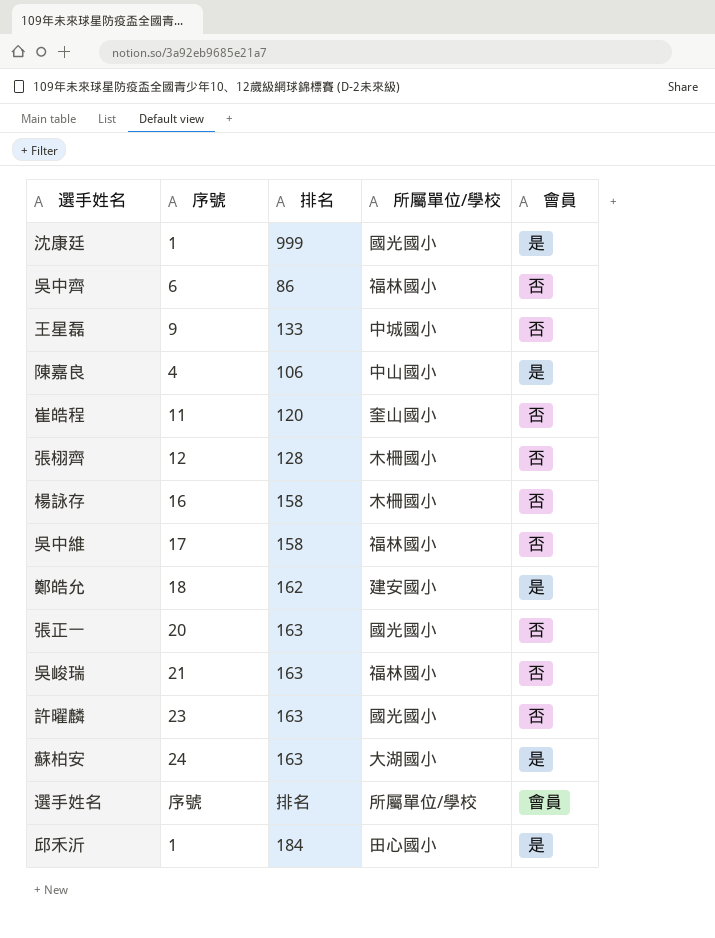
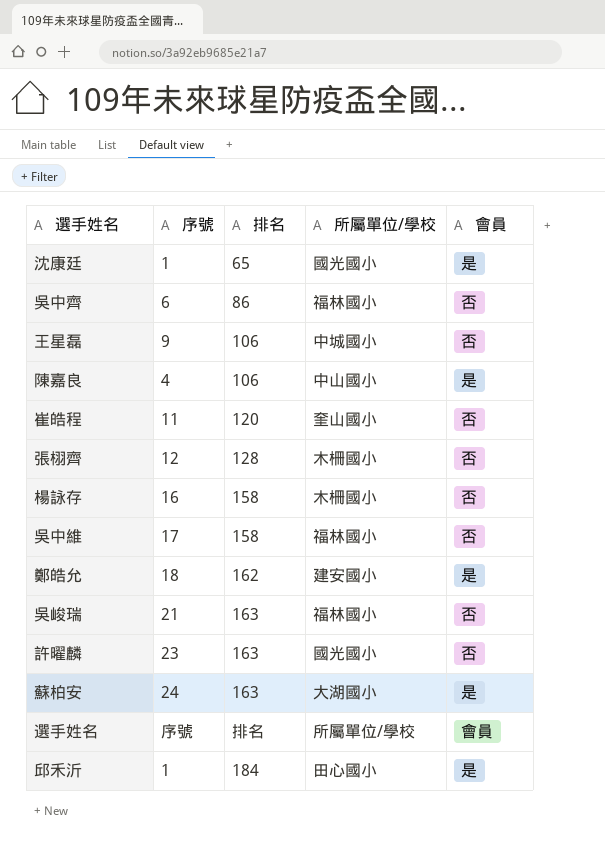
row 張正一: 20 | 163 | 國光國小 | 否 -> none
沈康廷 | 排名: 999 -> 65
王星磊 | 排名: 133 -> 106

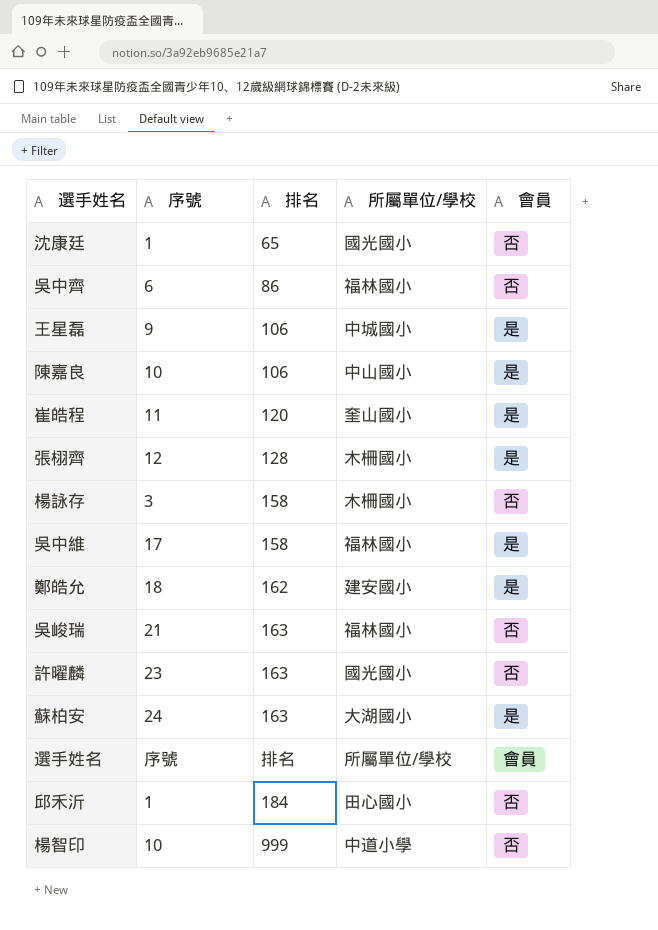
沈康廷 | 會員: 是 -> 否
王星磊 | 會員: 否 -> 是
陳嘉良 | 序號: 4 -> 10
崔皓程 | 會員: 否 -> 是
張栩齊 | 會員: 否 -> 是
楊詠存 | 序號: 16 -> 3
吳中維 | 會員: 否 -> 是
邱禾沂 | 會員: 是 -> 否
row 楊智印: none -> 10 | 999 | 中道小學 | 否

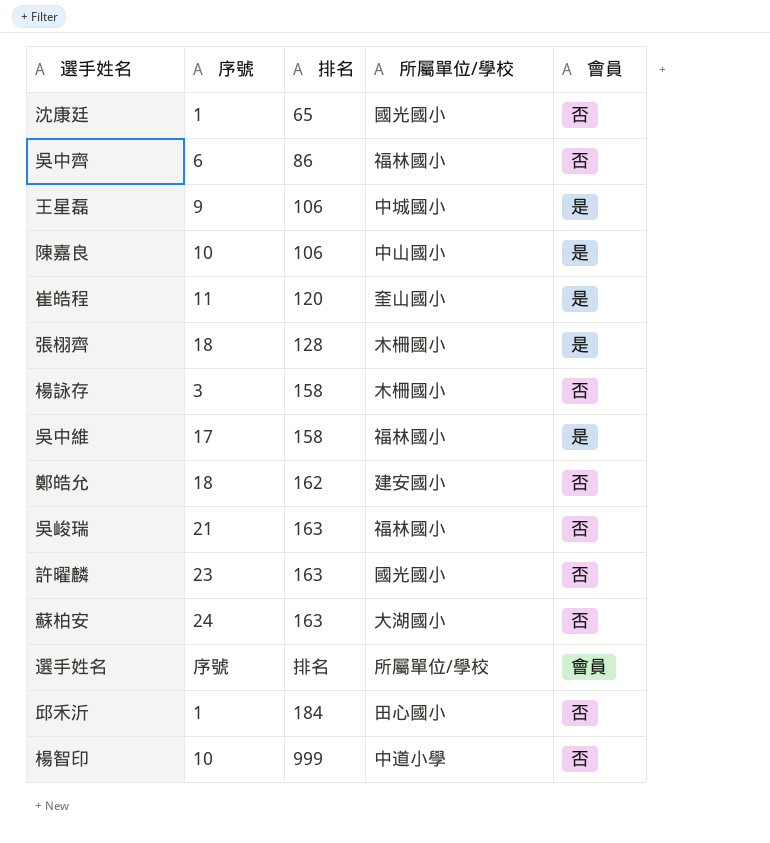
張栩齊 | 序號: 12 -> 18
鄭皓允 | 會員: 是 -> 否
蘇柏安 | 會員: 是 -> 否

